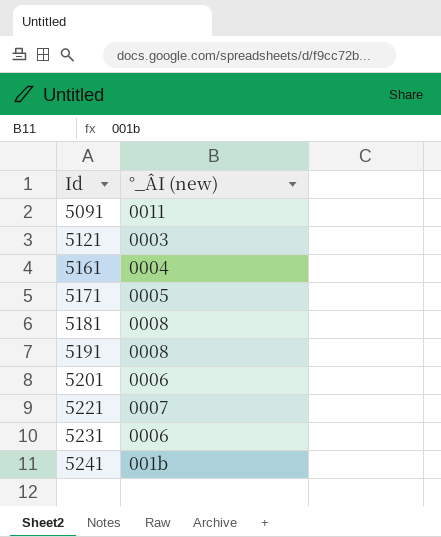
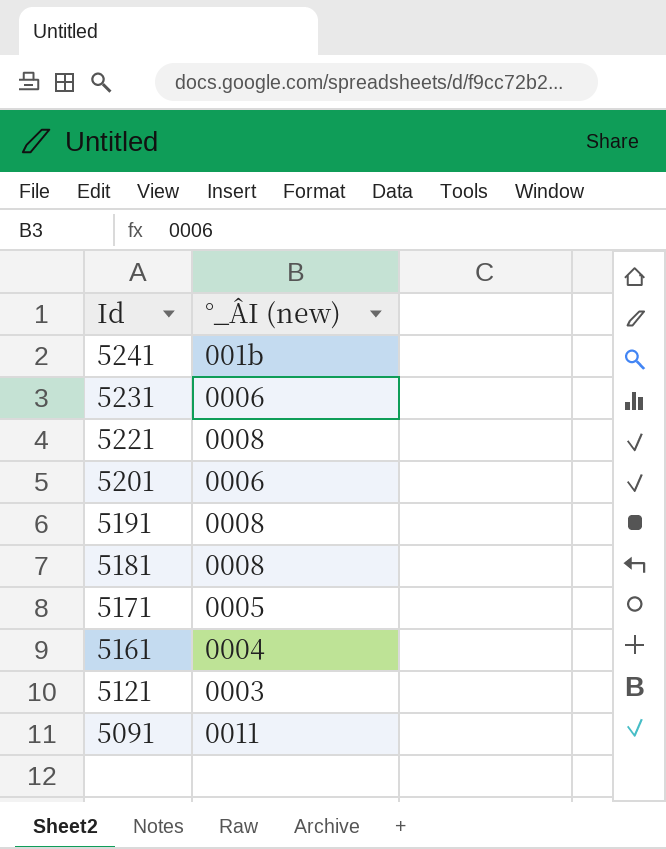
row order: Id ascending -> Id descending
5221 | °_ÂI (new): 0007 -> 0008

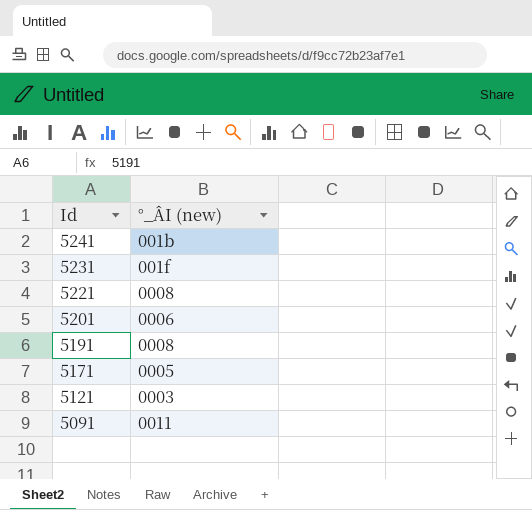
row 5181: 0008 -> none
row 5161: 0004 -> none
5231 | °_ÂI (new): 0006 -> 001f

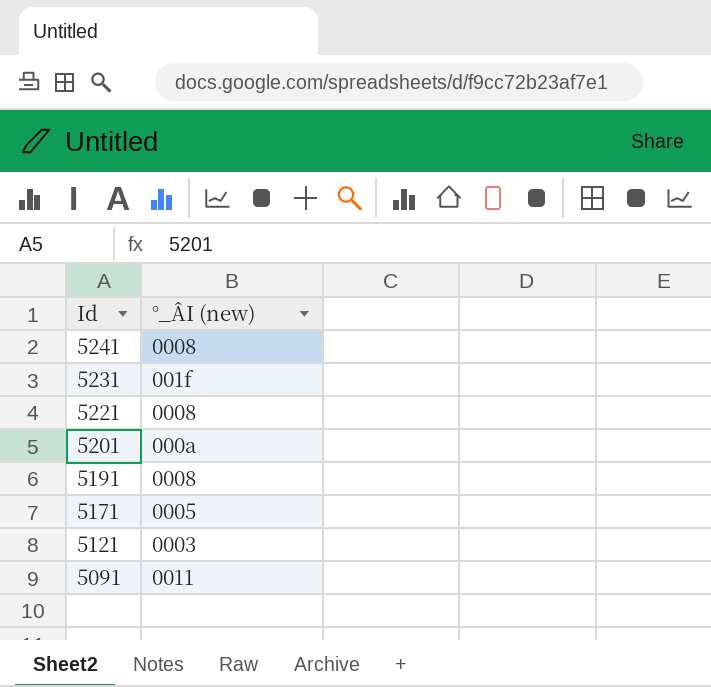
5241 | °_ÂI (new): 001b -> 0008
5201 | °_ÂI (new): 0006 -> 000a

